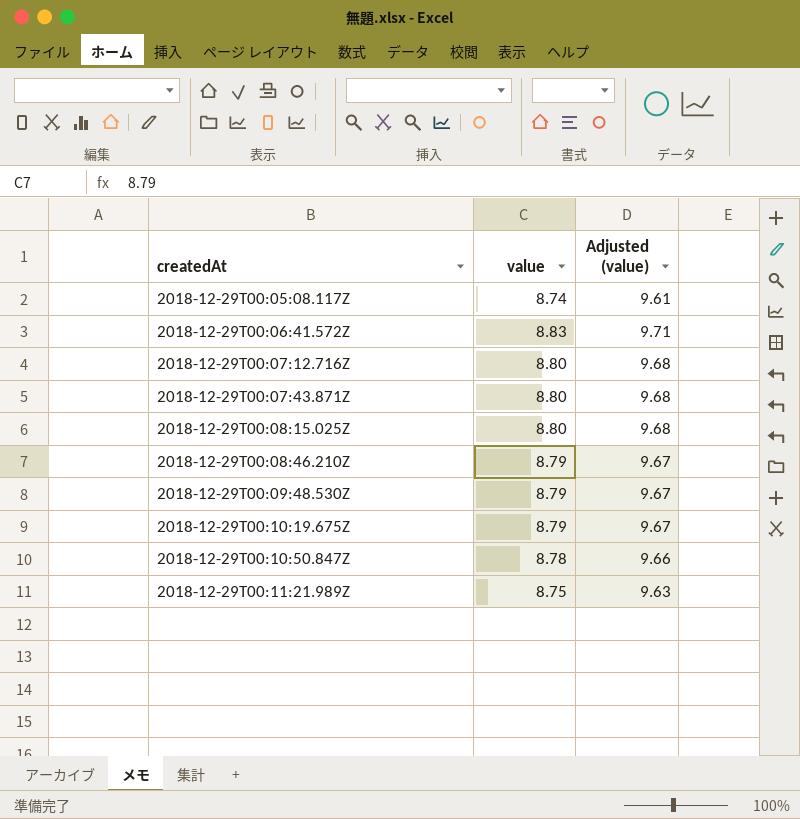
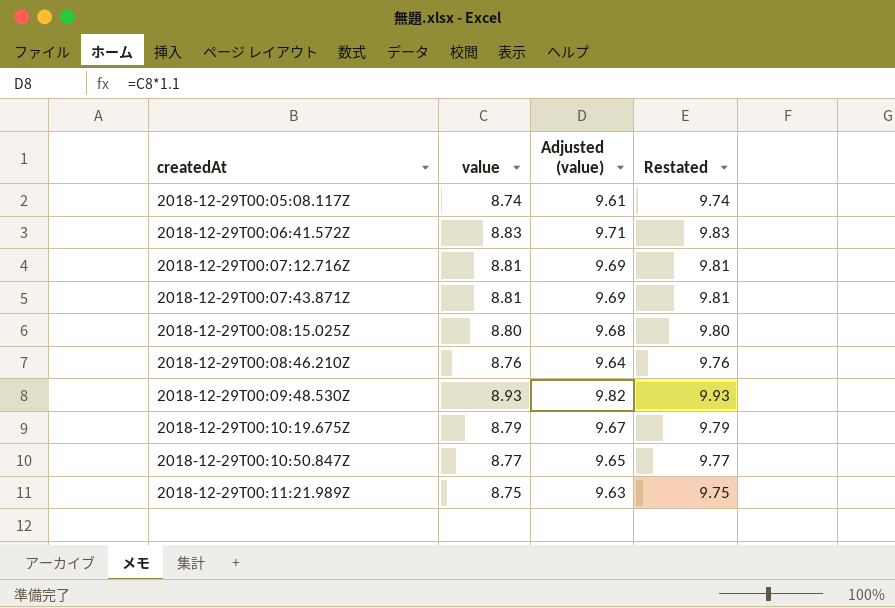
column Restated | formula: none -> [value] + 1
2018-12-29T00:07:12.716Z | value: 8.80 -> 8.81
2018-12-29T00:07:12.716Z | Adjusted (value): 9.68 -> 9.69
2018-12-29T00:07:43.871Z | value: 8.80 -> 8.81
2018-12-29T00:07:43.871Z | Adjusted (value): 9.68 -> 9.69
2018-12-29T00:08:46.210Z | value: 8.79 -> 8.76
2018-12-29T00:08:46.210Z | Adjusted (value): 9.67 -> 9.64
2018-12-29T00:09:48.530Z | value: 8.79 -> 8.93
2018-12-29T00:09:48.530Z | Adjusted (value): 9.67 -> 9.82
2018-12-29T00:10:50.847Z | value: 8.78 -> 8.77
2018-12-29T00:10:50.847Z | Adjusted (value): 9.66 -> 9.65

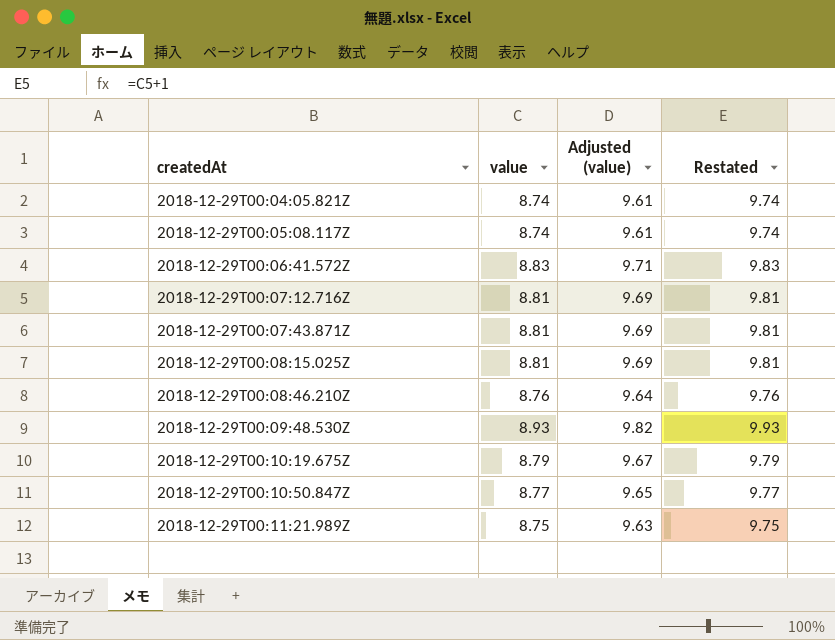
row 2018-12-29T00:04:05.821Z: none -> 8.74 | 9.61 | 9.74
2018-12-29T00:08:15.025Z | value: 8.80 -> 8.81
2018-12-29T00:08:15.025Z | Adjusted (value): 9.68 -> 9.69
2018-12-29T00:08:15.025Z | Restated: 9.80 -> 9.81

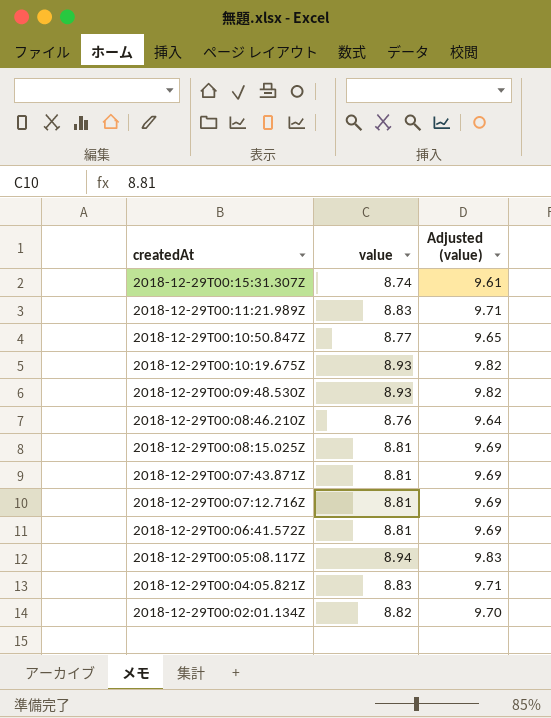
row order: createdAt ascending -> createdAt descending
column Restated | formula: [value] + 1 -> none
row 2018-12-29T00:15:31.307Z: none -> 8.74 | 9.61
2018-12-29T00:11:21.989Z | value: 8.75 -> 8.83
2018-12-29T00:11:21.989Z | Adjusted (value): 9.63 -> 9.71
2018-12-29T00:10:19.675Z | value: 8.79 -> 8.93
2018-12-29T00:10:19.675Z | Adjusted (value): 9.67 -> 9.82
2018-12-29T00:06:41.572Z | value: 8.83 -> 8.81
2018-12-29T00:06:41.572Z | Adjusted (value): 9.71 -> 9.69
2018-12-29T00:05:08.117Z | value: 8.74 -> 8.94
2018-12-29T00:05:08.117Z | Adjusted (value): 9.61 -> 9.83
2018-12-29T00:04:05.821Z | value: 8.74 -> 8.83
2018-12-29T00:04:05.821Z | Adjusted (value): 9.61 -> 9.71
row 2018-12-29T00:02:01.134Z: none -> 8.82 | 9.70

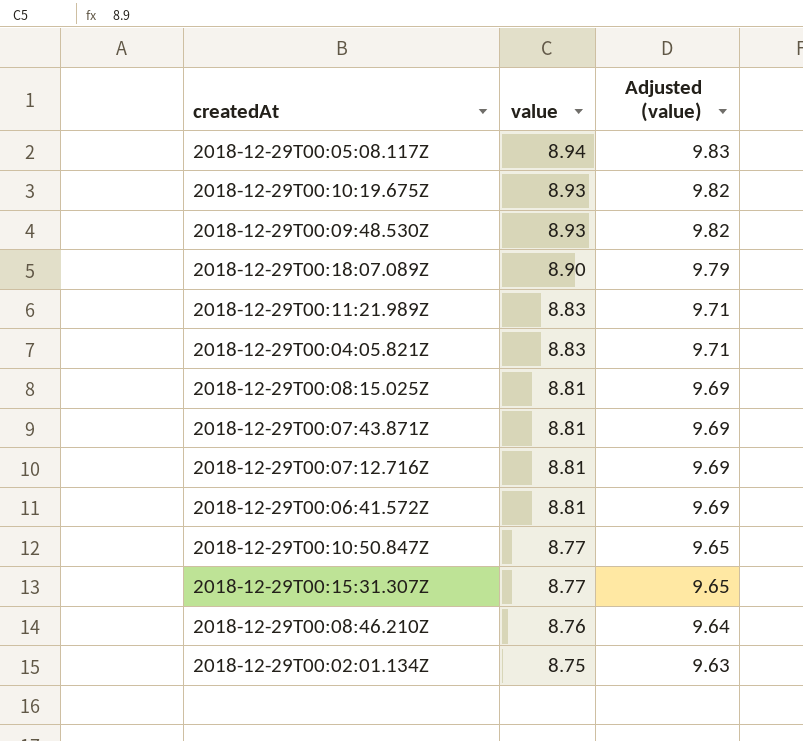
row order: createdAt descending -> value descending
row 2018-12-29T00:18:07.089Z: none -> 8.90 | 9.79
2018-12-29T00:15:31.307Z | value: 8.74 -> 8.77
2018-12-29T00:15:31.307Z | Adjusted (value): 9.61 -> 9.65
2018-12-29T00:02:01.134Z | value: 8.82 -> 8.75
2018-12-29T00:02:01.134Z | Adjusted (value): 9.70 -> 9.63

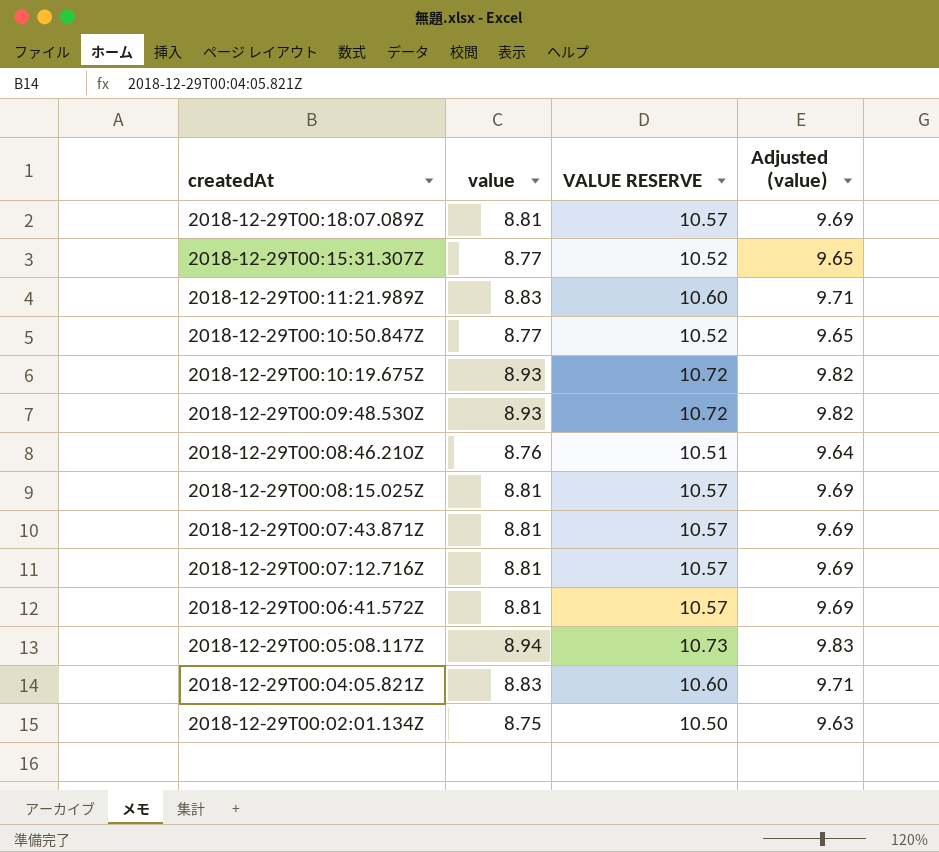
row order: value descending -> createdAt descending
column VALUE RESERVE | formula: none -> [value] * 1.2
2018-12-29T00:18:07.089Z | value: 8.90 -> 8.81
2018-12-29T00:18:07.089Z | Adjusted (value): 9.79 -> 9.69

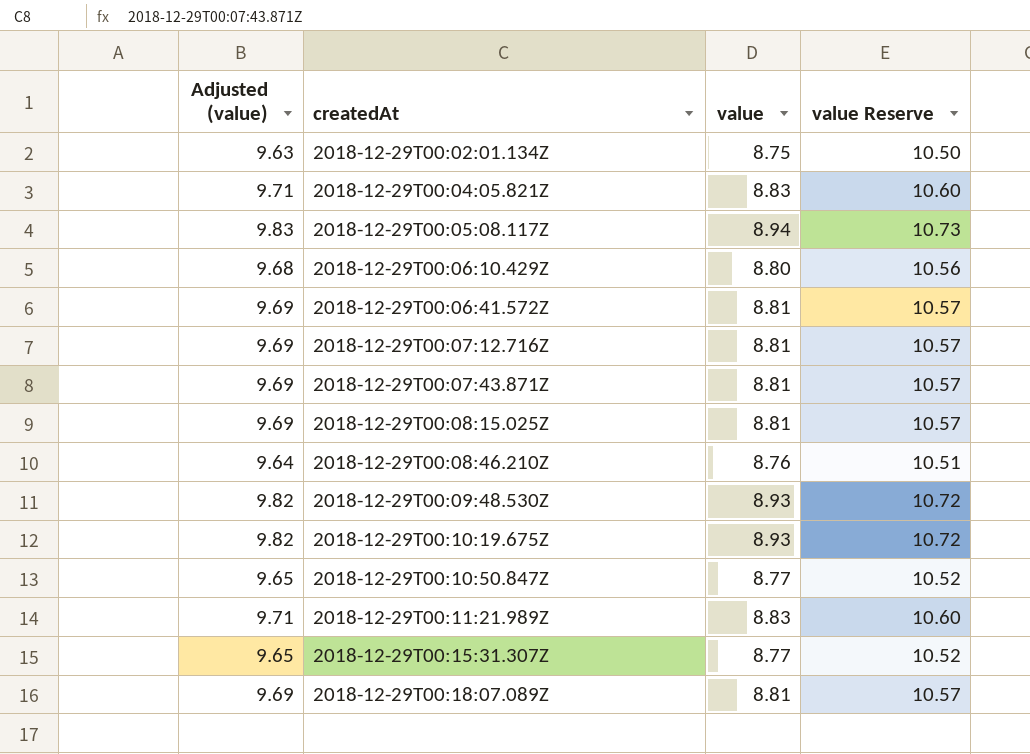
row order: createdAt descending -> createdAt ascending
column Adjusted (value) | position: 4 -> 1
column name: VALUE RESERVE -> value Reserve
row 2018-12-29T00:06:10.429Z: none -> 9.68 | 8.80 | 10.56

